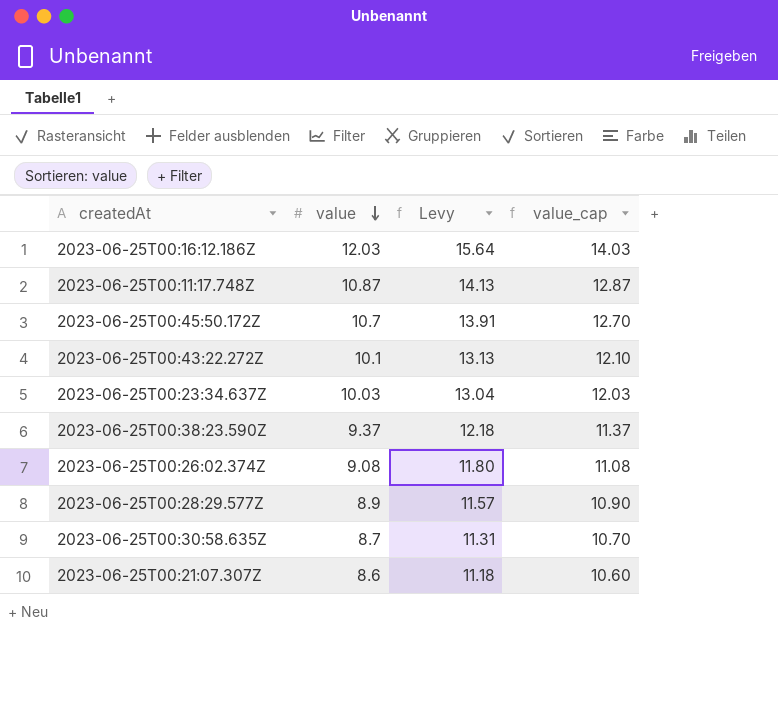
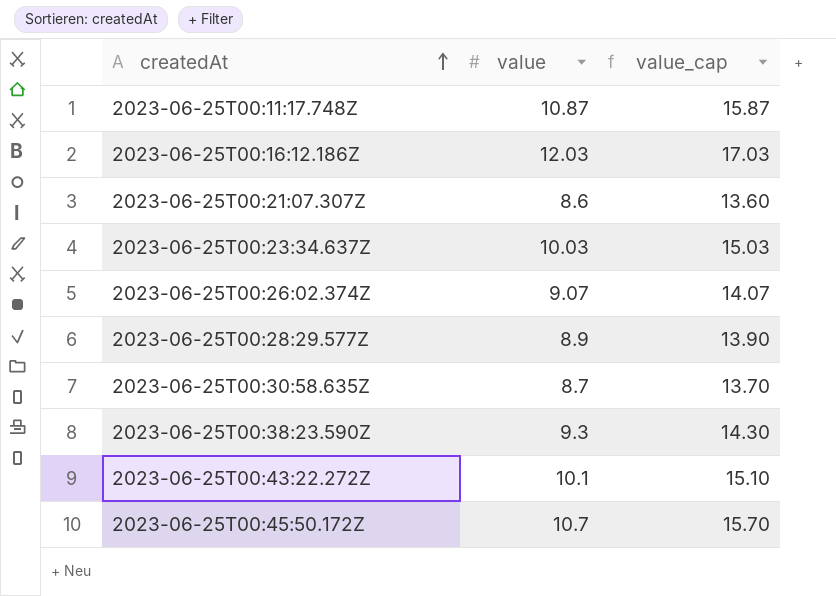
row order: value descending -> createdAt ascending
column Levy | formula: [value] * 1.3 -> none
column value_cap | formula: [value] + 2 -> [value] + 5
2023-06-25T00:26:02.374Z | value: 9.08 -> 9.07
2023-06-25T00:38:23.590Z | value: 9.37 -> 9.3

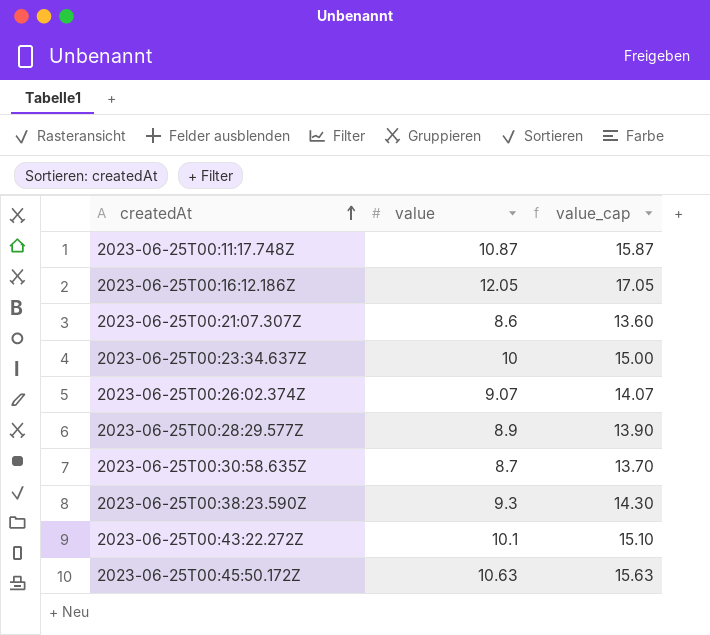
2023-06-25T00:16:12.186Z | value: 12.03 -> 12.05
2023-06-25T00:16:12.186Z | value_cap: 17.03 -> 17.05
2023-06-25T00:23:34.637Z | value: 10.03 -> 10
2023-06-25T00:23:34.637Z | value_cap: 15.03 -> 15.00
2023-06-25T00:45:50.172Z | value: 10.7 -> 10.63
2023-06-25T00:45:50.172Z | value_cap: 15.70 -> 15.63

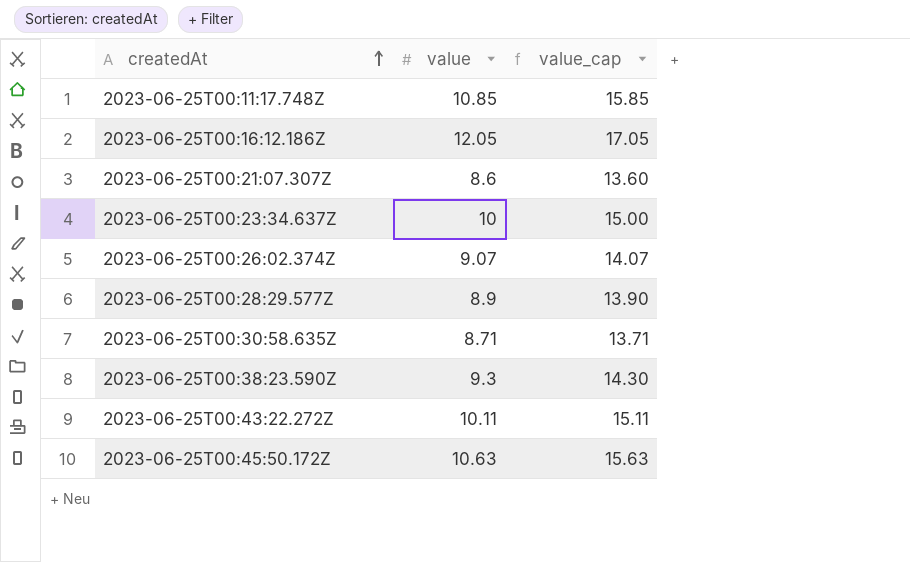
2023-06-25T00:11:17.748Z | value: 10.87 -> 10.85
2023-06-25T00:11:17.748Z | value_cap: 15.87 -> 15.85
2023-06-25T00:30:58.635Z | value: 8.7 -> 8.71
2023-06-25T00:30:58.635Z | value_cap: 13.70 -> 13.71
2023-06-25T00:43:22.272Z | value: 10.1 -> 10.11
2023-06-25T00:43:22.272Z | value_cap: 15.10 -> 15.11

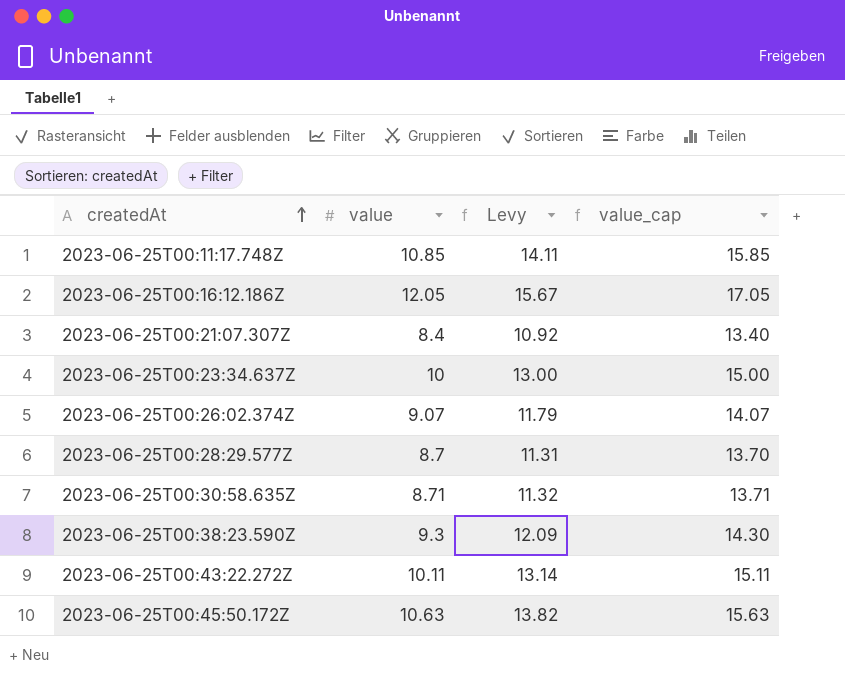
column Levy | formula: none -> [value] * 1.3
2023-06-25T00:21:07.307Z | value: 8.6 -> 8.4
2023-06-25T00:21:07.307Z | value_cap: 13.60 -> 13.40
2023-06-25T00:28:29.577Z | value: 8.9 -> 8.7
2023-06-25T00:28:29.577Z | value_cap: 13.90 -> 13.70

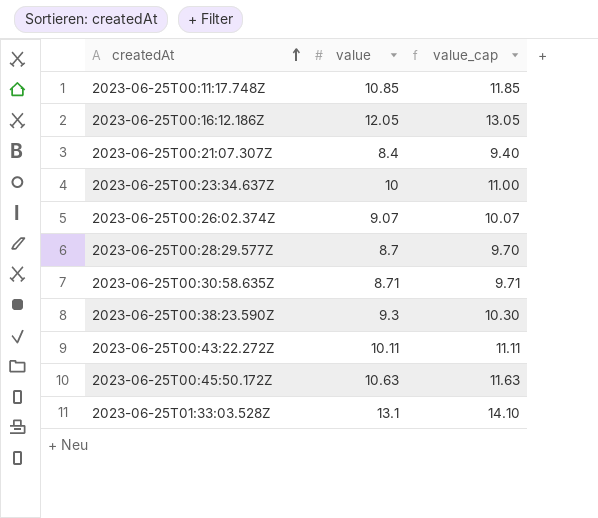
column Levy | formula: [value] * 1.3 -> none
column value_cap | formula: [value] + 5 -> [value] + 1
row 2023-06-25T01:33:03.528Z: none -> 13.1 | 14.10

